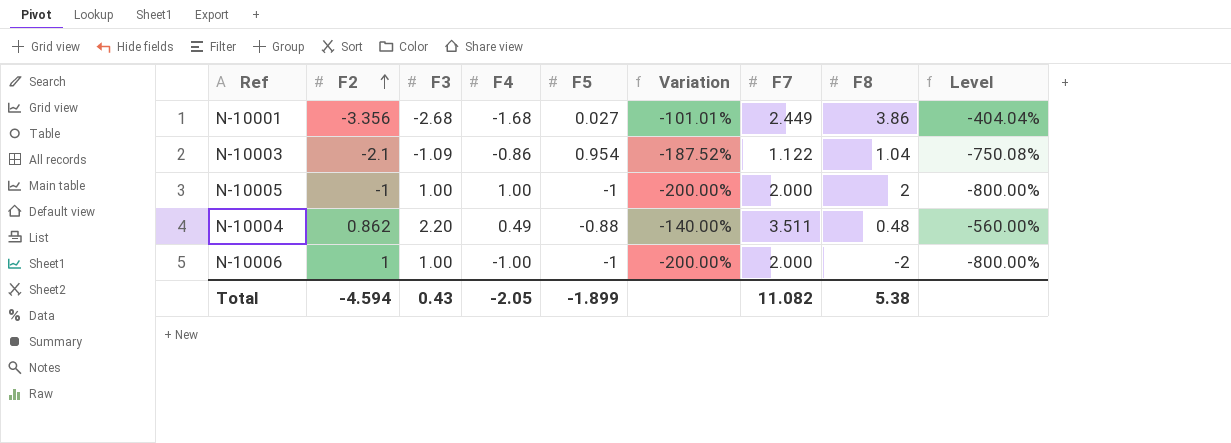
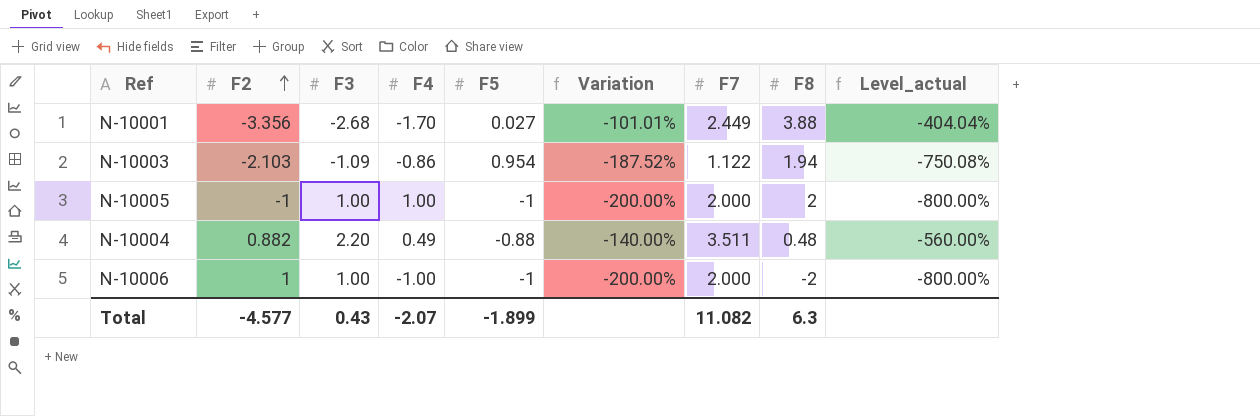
column name: Level -> Level_actual
N-10001 | F4: -1.68 -> -1.70
N-10001 | F8: 3.86 -> 3.88
N-10003 | F2: -2.1 -> -2.103
N-10003 | F8: 1.04 -> 1.94
N-10004 | F2: 0.862 -> 0.882
Total | F2: -4.594 -> -4.577
Total | F4: -2.05 -> -2.07
Total | F8: 5.38 -> 6.3

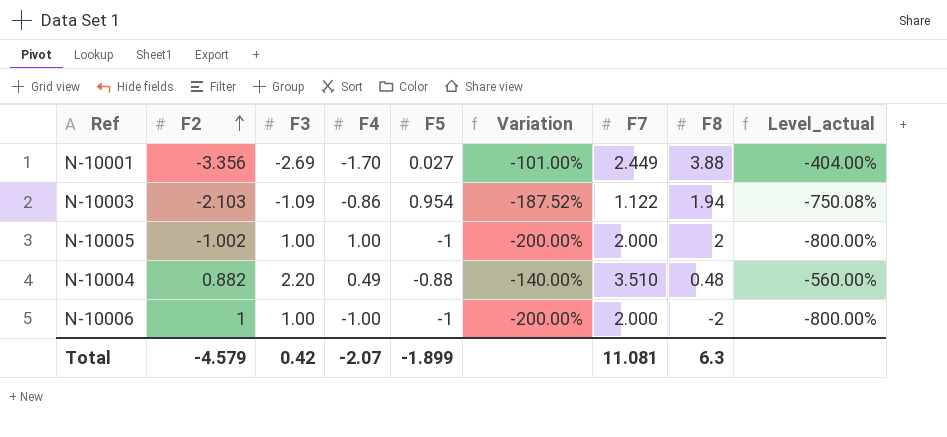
N-10001 | F3: -2.68 -> -2.69
N-10001 | Variation: -101.01% -> -101.00%
N-10001 | Level_actual: -404.04% -> -404.00%
N-10005 | F2: -1 -> -1.002
N-10004 | F7: 3.511 -> 3.510
Total | F2: -4.577 -> -4.579
Total | F3: 0.43 -> 0.42
Total | F7: 11.082 -> 11.081

